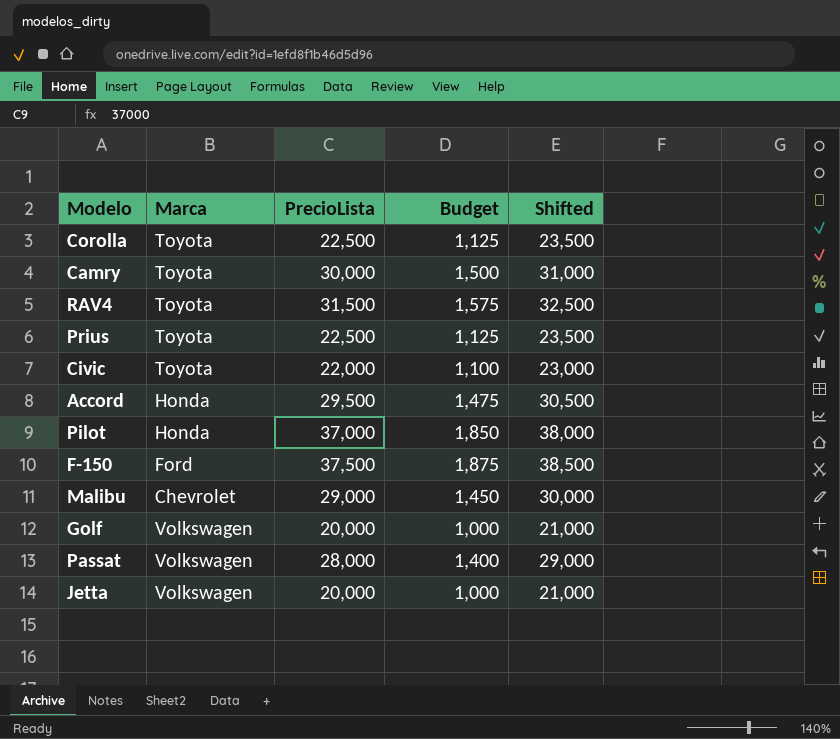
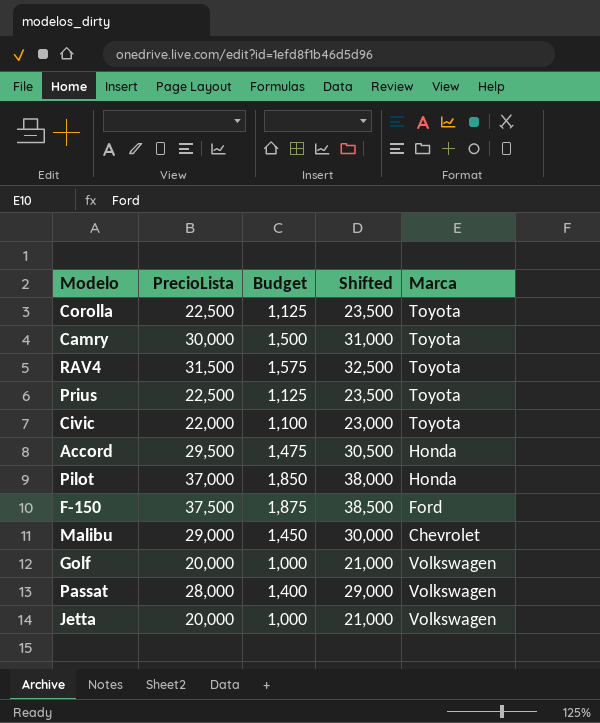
column Marca | position: 2 -> 5

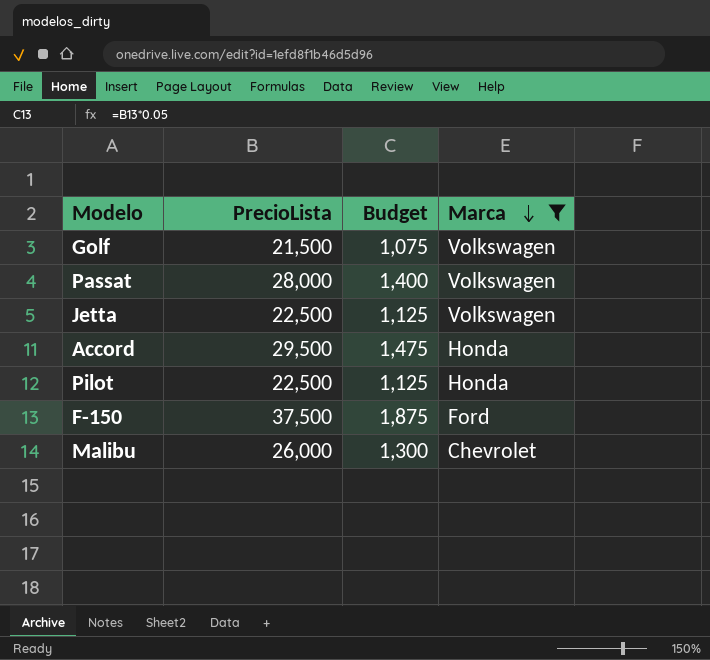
filter: none -> Marca != Toyota
row order: none -> Marca descending
column Shifted | formula: [PrecioLista] + 1000 -> none
Golf | PrecioLista: 20,000 -> 21,500
Golf | Budget: 1,000 -> 1,075
Jetta | PrecioLista: 20,000 -> 22,500
Jetta | Budget: 1,000 -> 1,125
Pilot | PrecioLista: 37,000 -> 22,500
Pilot | Budget: 1,850 -> 1,125
Malibu | PrecioLista: 29,000 -> 26,000
Malibu | Budget: 1,450 -> 1,300

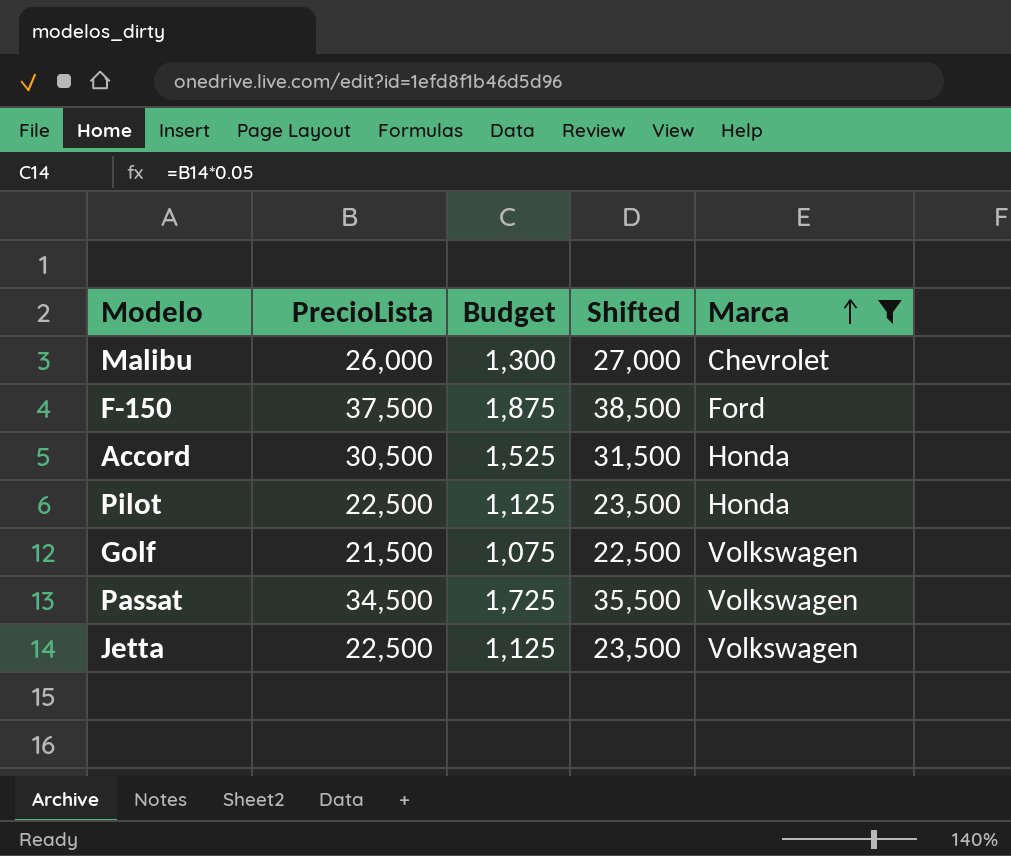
row order: Marca descending -> Marca ascending
column Shifted | formula: none -> [PrecioLista] + 1000
Accord | PrecioLista: 29,500 -> 30,500
Accord | Budget: 1,475 -> 1,525
Passat | PrecioLista: 28,000 -> 34,500
Passat | Budget: 1,400 -> 1,725

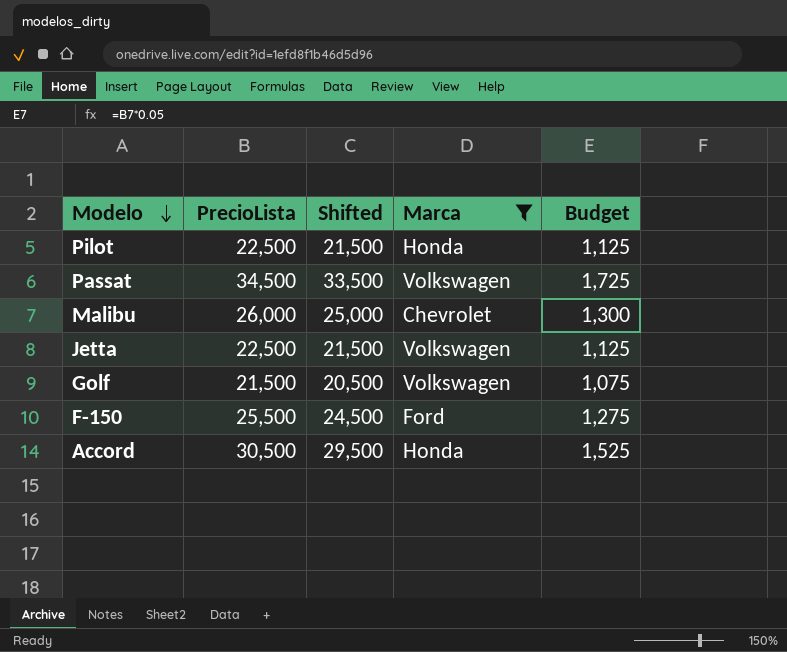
row order: Marca ascending -> Modelo descending
column Shifted | formula: [PrecioLista] + 1000 -> [PrecioLista] - 1000
column Budget | position: 3 -> 5
F-150 | PrecioLista: 37,500 -> 25,500
F-150 | Budget: 1,875 -> 1,275

